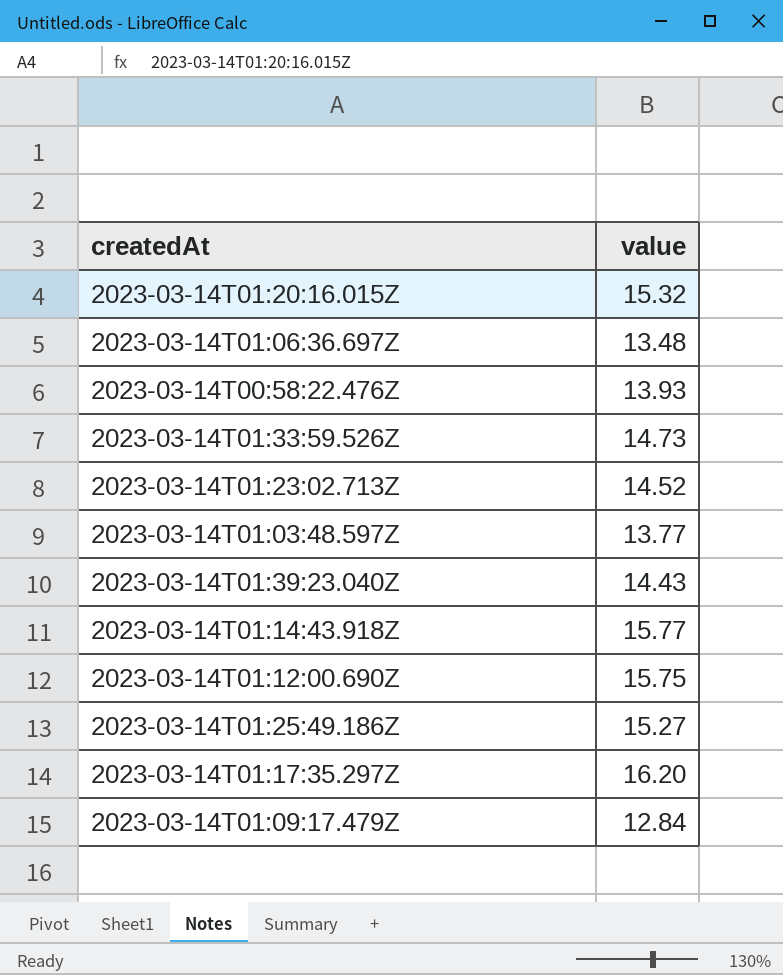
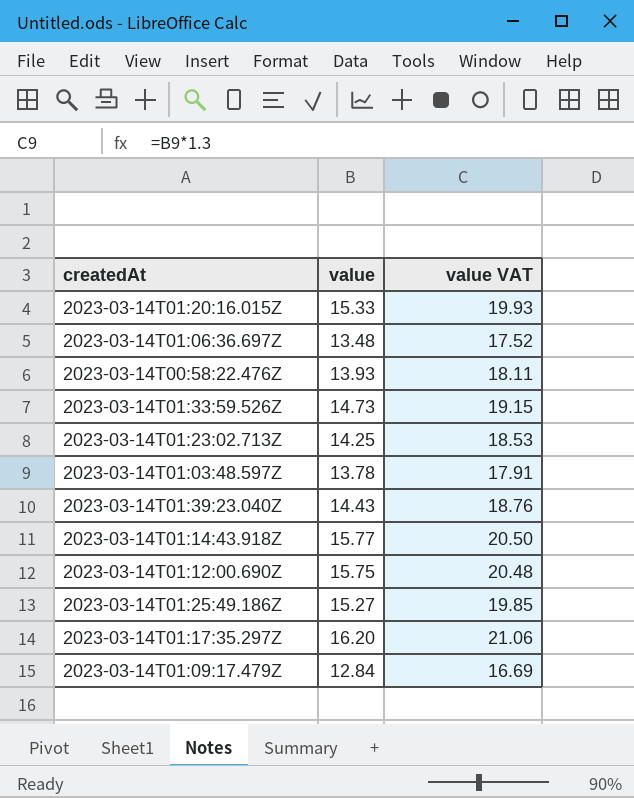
column value VAT | formula: none -> [value] * 1.3
2023-03-14T01:20:16.015Z | value: 15.32 -> 15.33
2023-03-14T01:23:02.713Z | value: 14.52 -> 14.25
2023-03-14T01:03:48.597Z | value: 13.77 -> 13.78

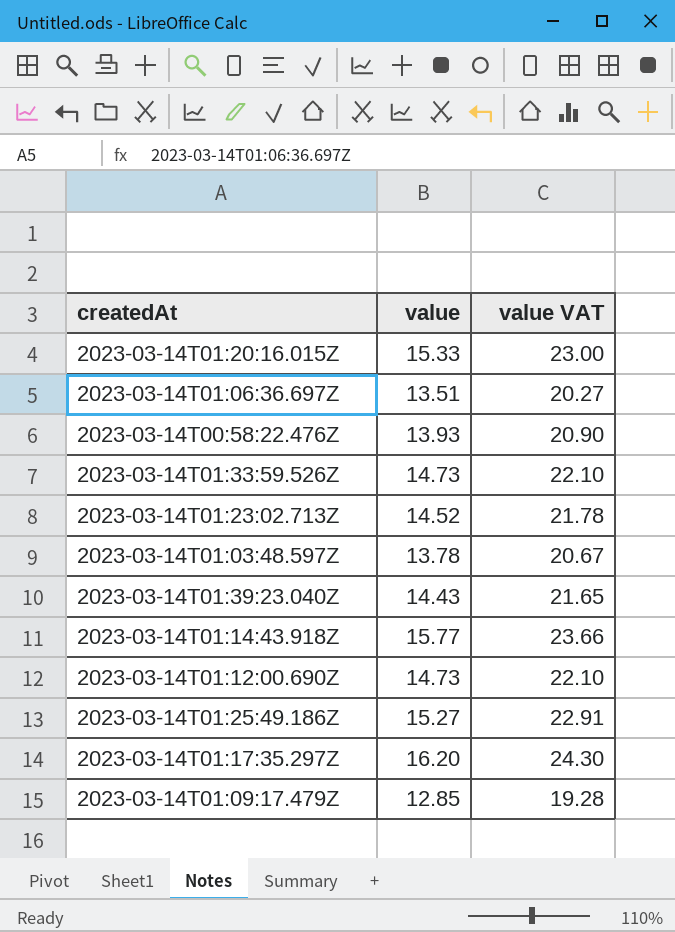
column value VAT | formula: [value] * 1.3 -> [value] * 1.5
2023-03-14T01:06:36.697Z | value: 13.48 -> 13.51
2023-03-14T01:23:02.713Z | value: 14.25 -> 14.52
2023-03-14T01:12:00.690Z | value: 15.75 -> 14.73
2023-03-14T01:09:17.479Z | value: 12.84 -> 12.85

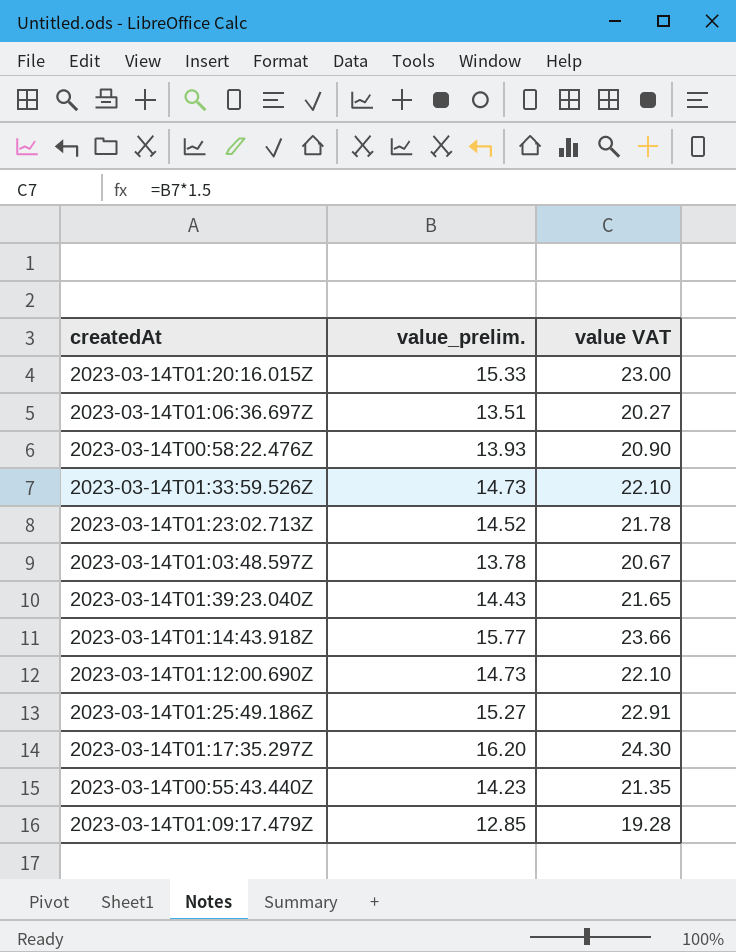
column name: value -> value_prelim.
row 2023-03-14T00:55:43.440Z: none -> 14.23 | 21.35

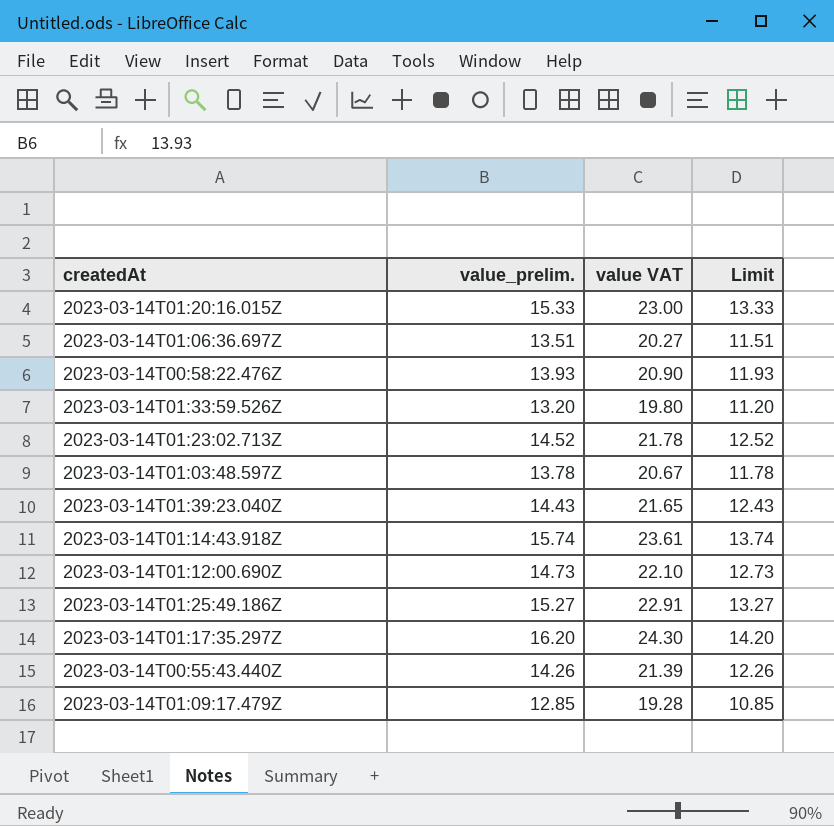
column Limit | formula: none -> [value_prelim.] - 2
2023-03-14T01:33:59.526Z | value_prelim.: 14.73 -> 13.20
2023-03-14T01:33:59.526Z | value VAT: 22.10 -> 19.80
2023-03-14T01:14:43.918Z | value_prelim.: 15.77 -> 15.74
2023-03-14T01:14:43.918Z | value VAT: 23.66 -> 23.61
2023-03-14T00:55:43.440Z | value_prelim.: 14.23 -> 14.26
2023-03-14T00:55:43.440Z | value VAT: 21.35 -> 21.39

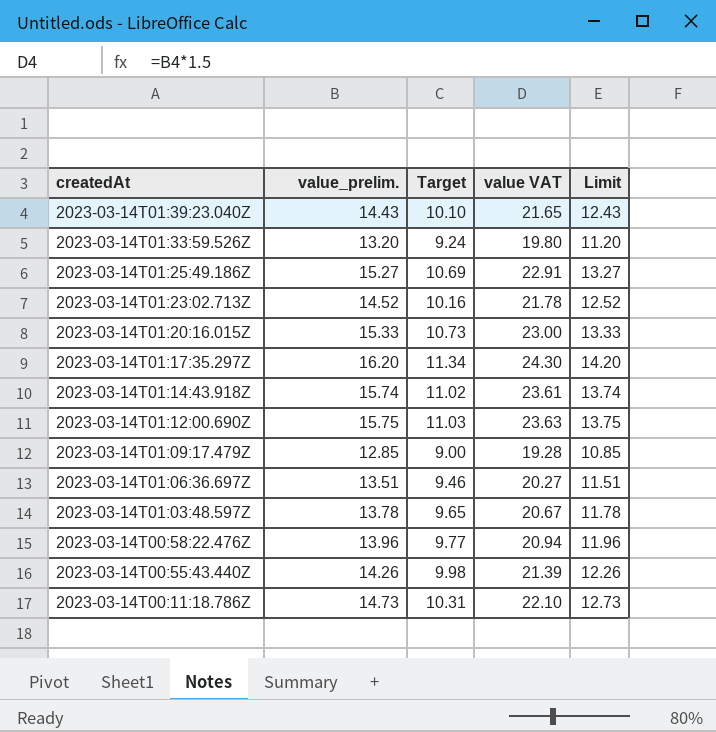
row order: none -> createdAt descending
column Target | formula: none -> [value_prelim.] * 0.7
2023-03-14T01:12:00.690Z | value_prelim.: 14.73 -> 15.75
2023-03-14T01:12:00.690Z | value VAT: 22.10 -> 23.63
2023-03-14T01:12:00.690Z | Limit: 12.73 -> 13.75
2023-03-14T00:58:22.476Z | value_prelim.: 13.93 -> 13.96
2023-03-14T00:58:22.476Z | value VAT: 20.90 -> 20.94
2023-03-14T00:58:22.476Z | Limit: 11.93 -> 11.96
row 2023-03-14T00:11:18.786Z: none -> 14.73 | 10.31 | 22.10 | 12.73

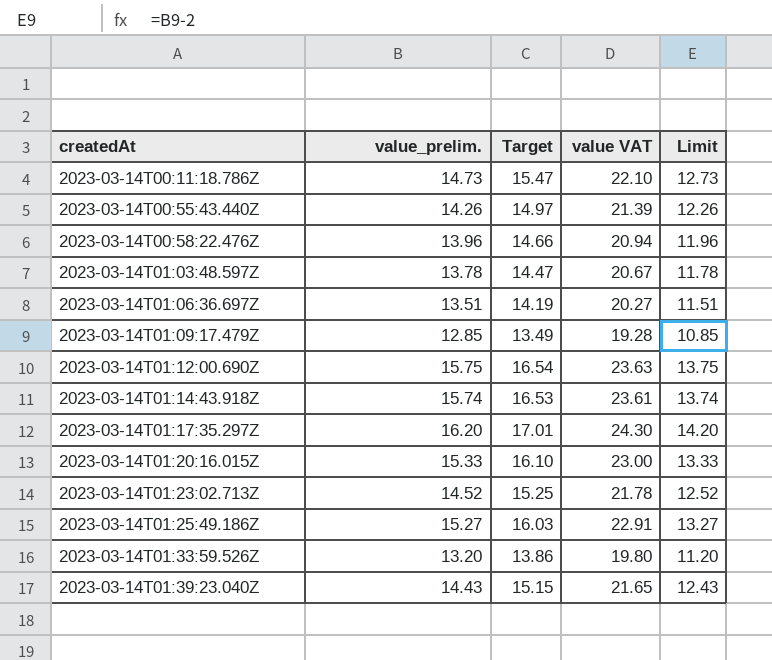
row order: createdAt descending -> createdAt ascending
column Target | formula: [value_prelim.] * 0.7 -> [value_prelim.] * 1.05

